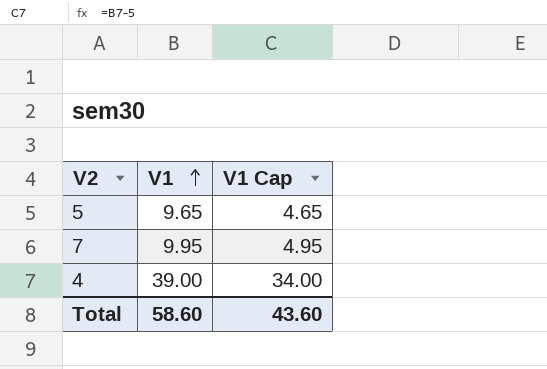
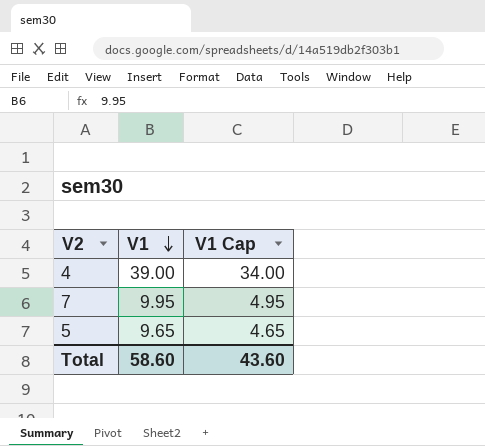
row order: V1 ascending -> V1 descending

